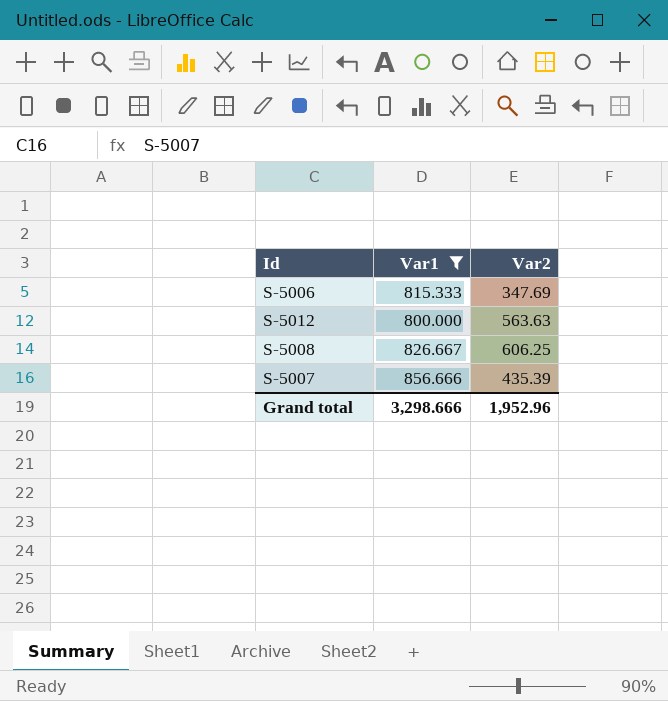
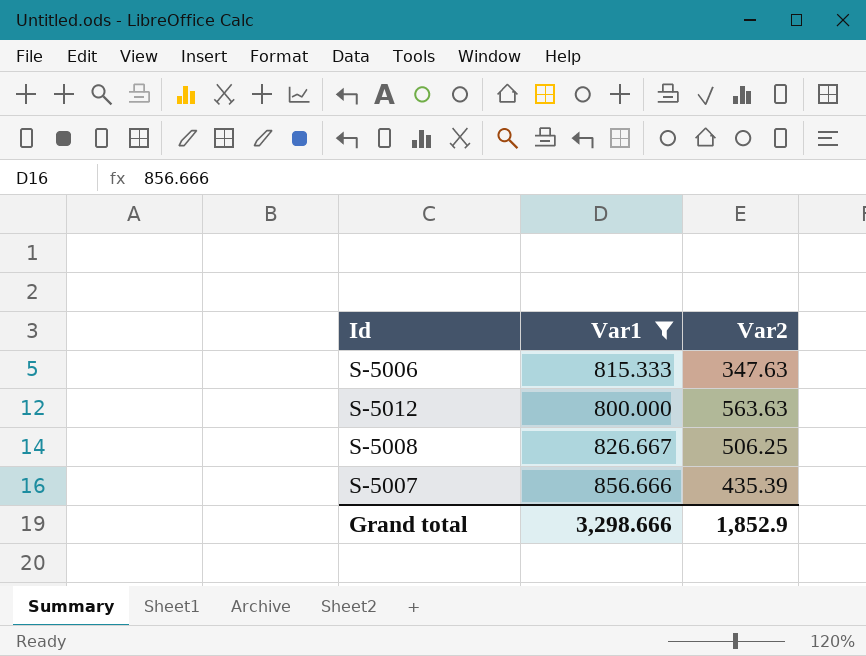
S-5006 | Var2: 347.69 -> 347.63
S-5008 | Var2: 606.25 -> 506.25
Grand total | Var2: 1,952.96 -> 1,852.9

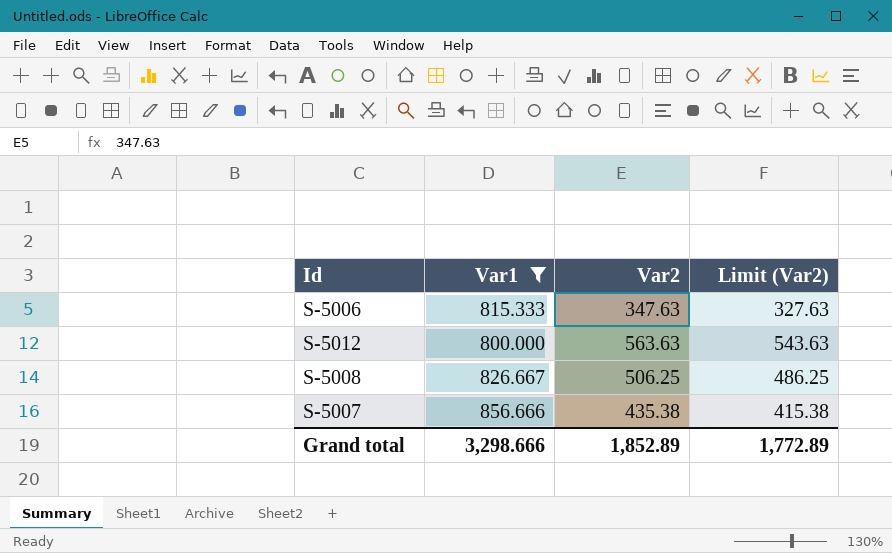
column Limit (Var2) | formula: none -> [Var2] - 20
S-5007 | Var2: 435.39 -> 435.38
Grand total | Var2: 1,852.9 -> 1,852.89

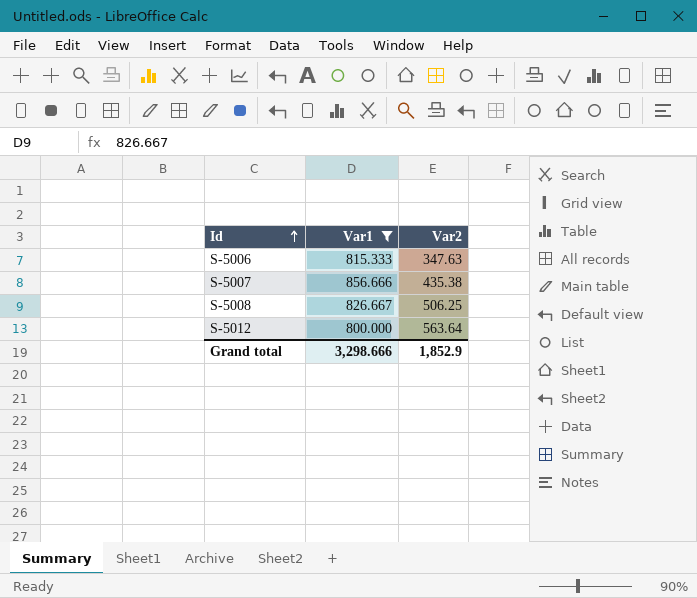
row order: none -> Id ascending
column Limit (Var2) | formula: [Var2] - 20 -> none
S-5012 | Var2: 563.63 -> 563.64
Grand total | Var2: 1,852.89 -> 1,852.9

